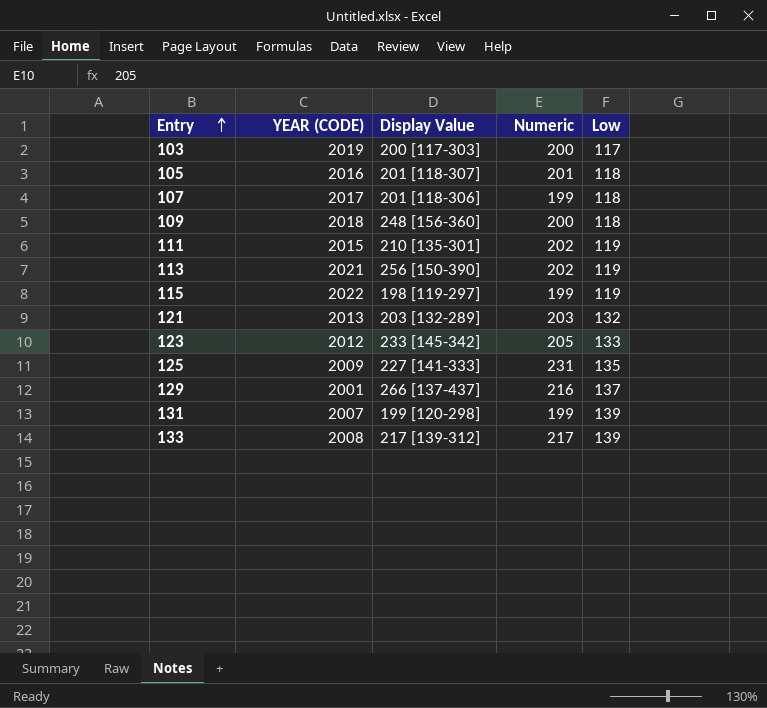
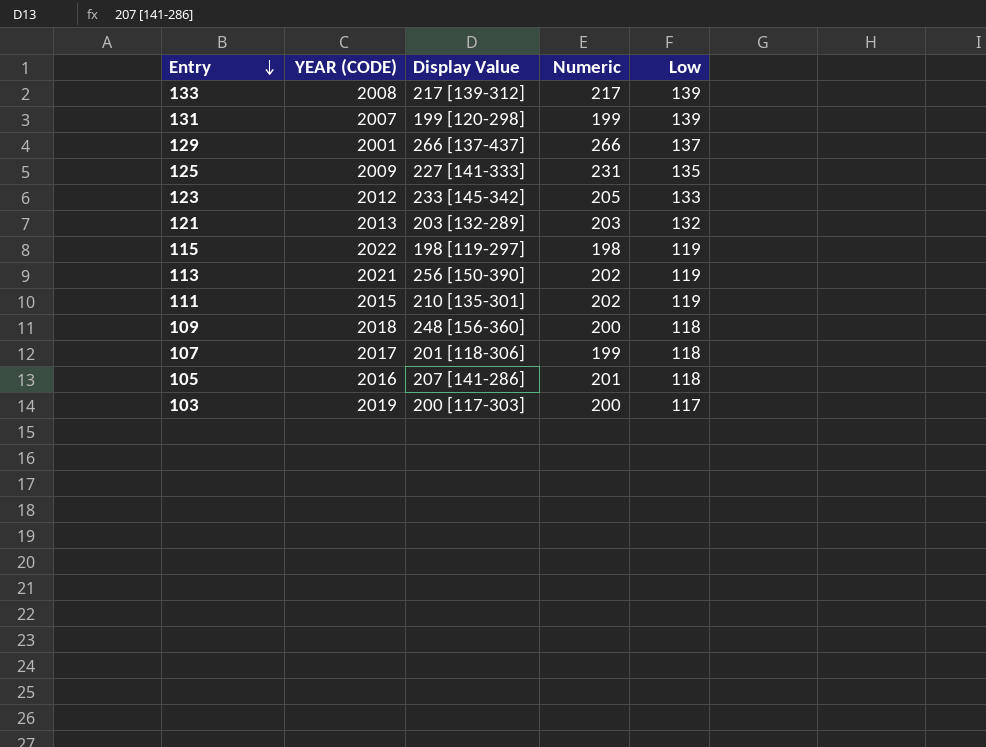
row order: Entry ascending -> Entry descending
129 | Numeric: 216 -> 266
115 | Numeric: 199 -> 198
105 | Display Value: 201 [118-307] -> 207 [141-286]

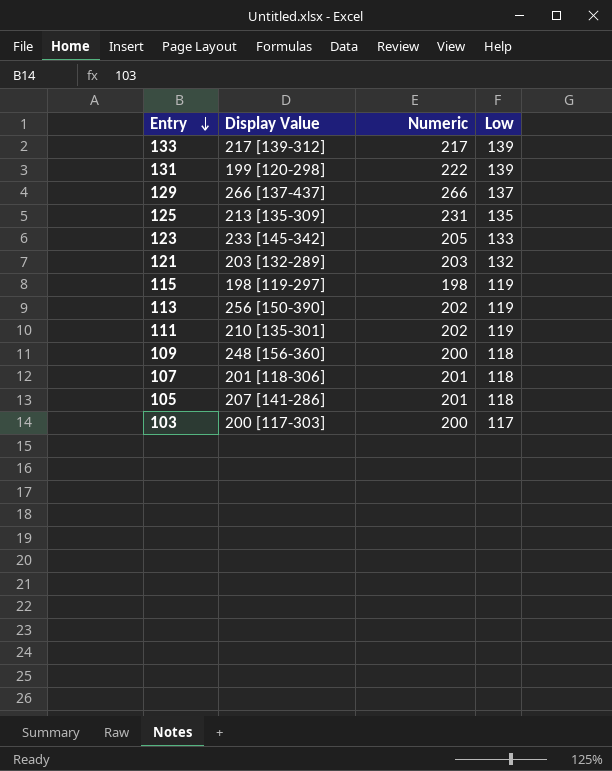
column YEAR (CODE) | position: 2 -> none
131 | Numeric: 199 -> 222
125 | Display Value: 227 [141-333] -> 213 [135-309]
107 | Numeric: 199 -> 201

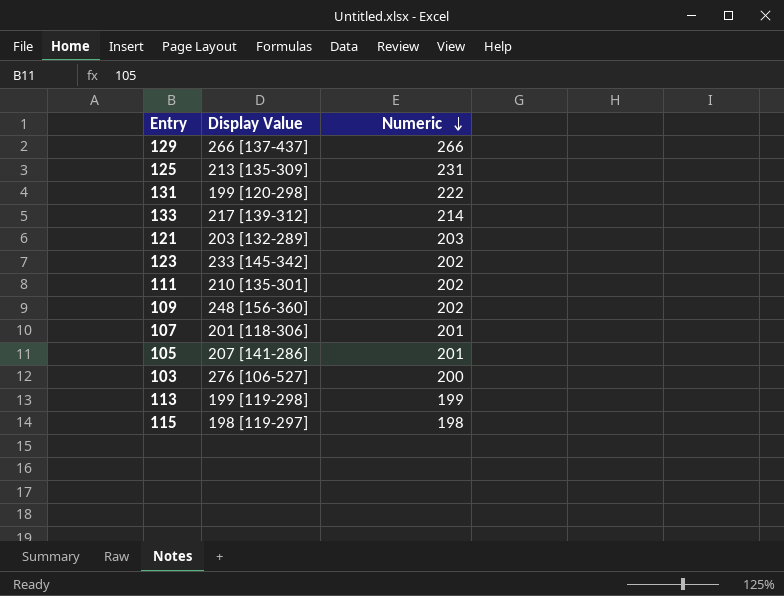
row order: Entry descending -> Numeric descending
column Low | position: 4 -> none
133 | Numeric: 217 -> 214
123 | Numeric: 205 -> 202
109 | Numeric: 200 -> 202
103 | Display Value: 200 [117-303] -> 276 [106-527]
113 | Display Value: 256 [150-390] -> 199 [119-298]
113 | Numeric: 202 -> 199

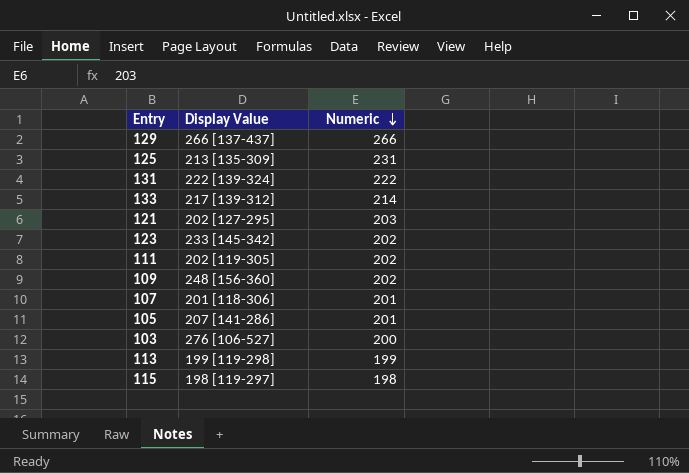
131 | Display Value: 199 [120-298] -> 222 [139-324]
121 | Display Value: 203 [132-289] -> 202 [127-295]
111 | Display Value: 210 [135-301] -> 202 [119-305]

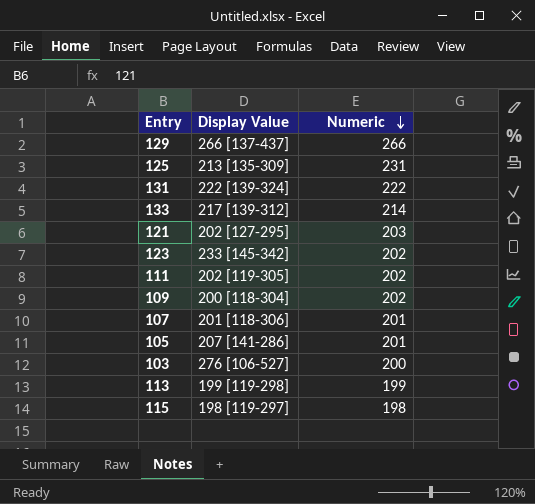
109 | Display Value: 248 [156-360] -> 200 [118-304]

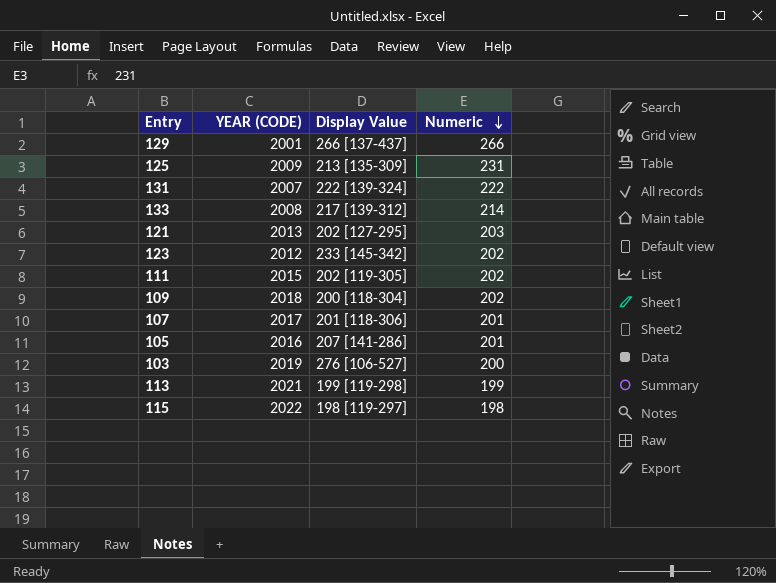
column YEAR (CODE) | position: none -> 2

